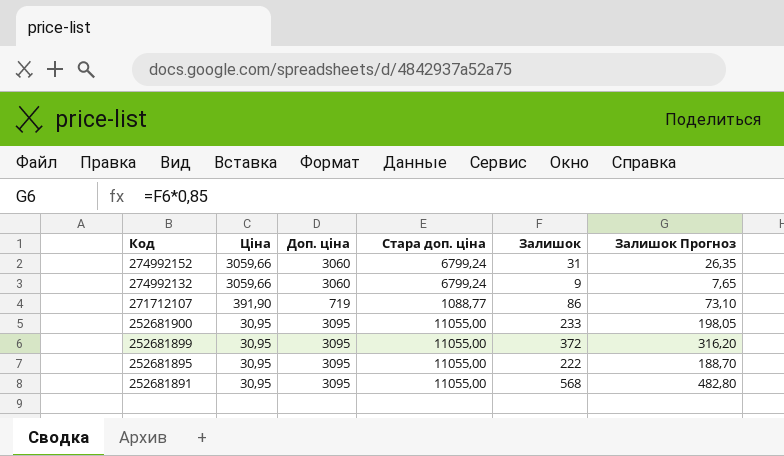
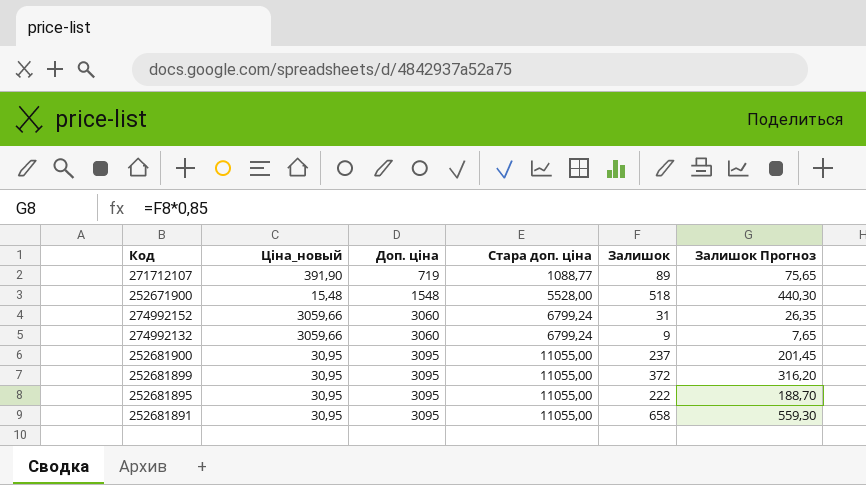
row order: Код descending -> Доп. ціна ascending
column name: Ціна -> Ціна_новый
271712107 | Залишок: 86 -> 89
271712107 | Залишок Прогноз: 73,10 -> 75,65
row 252671900: none -> 15,48 | 1548 | 5528,00 | 518 | 440,30
252681900 | Залишок: 233 -> 237
252681900 | Залишок Прогноз: 198,05 -> 201,45
252681891 | Залишок: 568 -> 658
252681891 | Залишок Прогноз: 482,80 -> 559,30

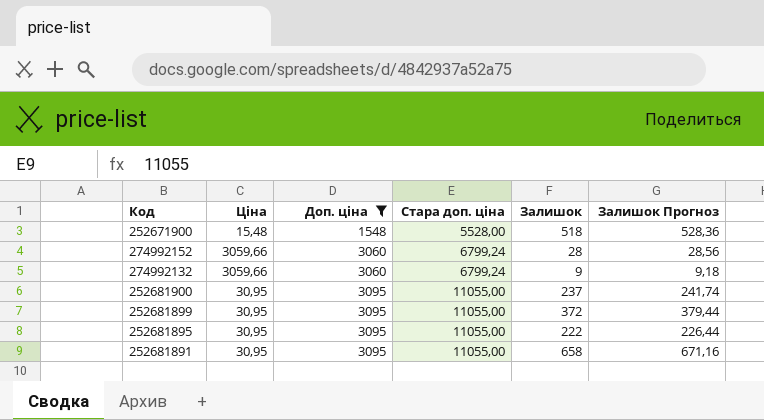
filter: none -> Доп. ціна != 719
column name: Ціна_новый -> Ціна
column Залишок Прогноз | formula: [Залишок] * 0,85 -> [Залишок] * 1,02
274992152 | Залишок: 31 -> 28

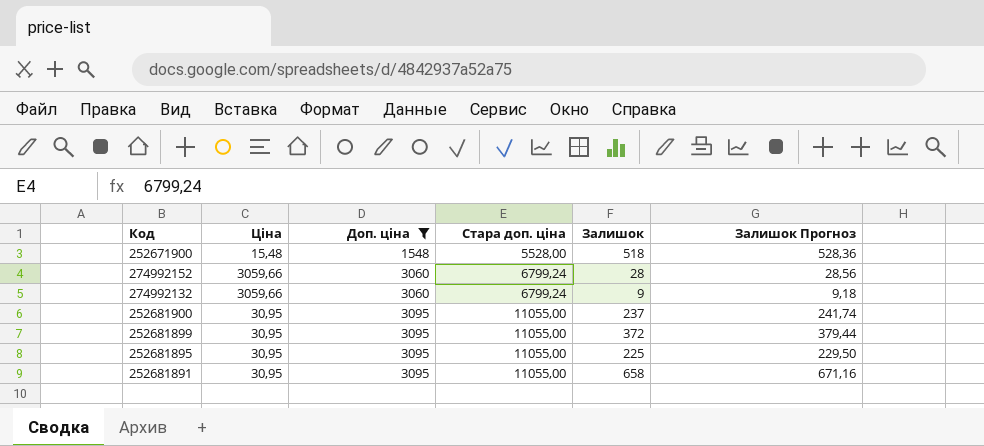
252681895 | Залишок: 222 -> 225
252681895 | Залишок Прогноз: 226,44 -> 229,50

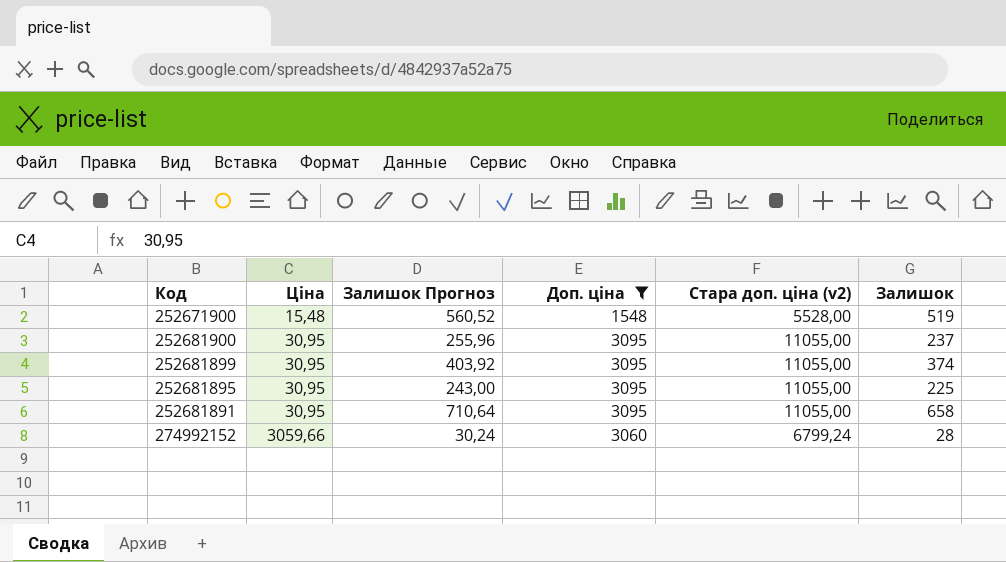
row order: Доп. ціна ascending -> Ціна ascending
column Залишок Прогноз | formula: [Залишок] * 1,02 -> [Залишок] * 1,08
column Залишок Прогноз | position: 6 -> 3
column name: Стара доп. ціна -> Стара доп. ціна (v2)
row 274992132: 3059,66 | 3060 | 6799,24 | 9 | 9,18 -> none
252671900 | Залишок: 518 -> 519
252681899 | Залишок: 372 -> 374

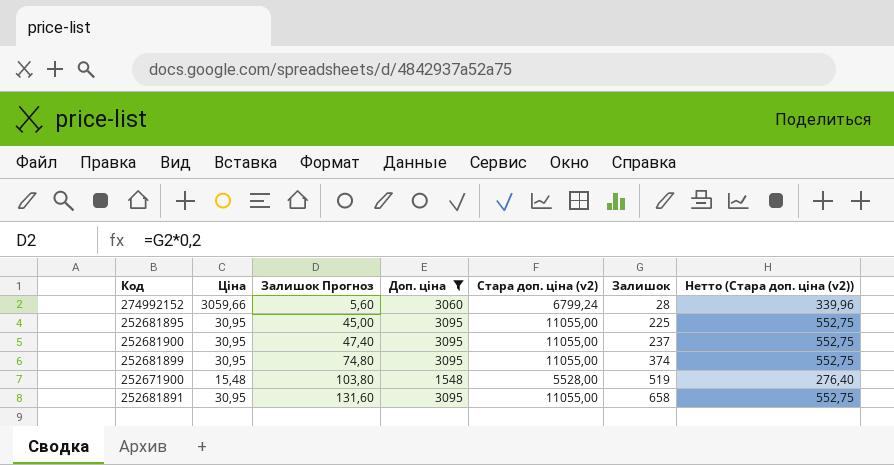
row order: Ціна ascending -> Залишок Прогноз ascending
column Залишок Прогноз | formula: [Залишок] * 1,08 -> [Залишок] * 0,2
column Нетто (Стара доп. ціна (v2)) | formula: none -> [Стара доп. ціна (v2)] * 0,05

